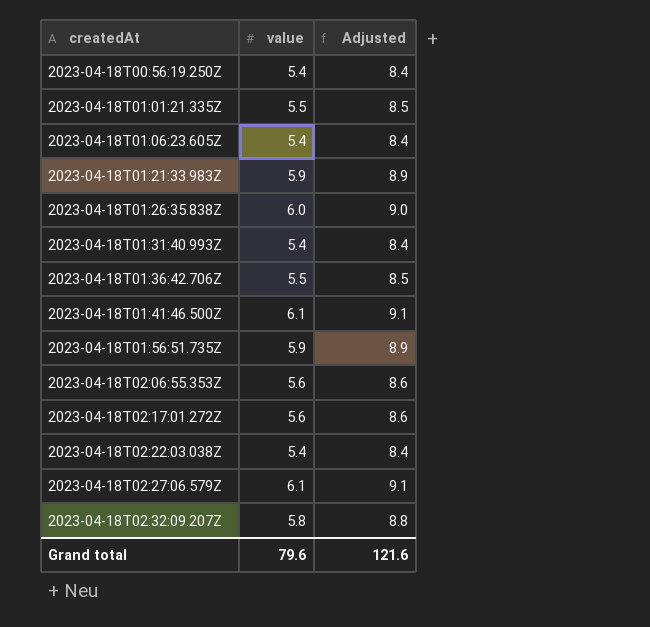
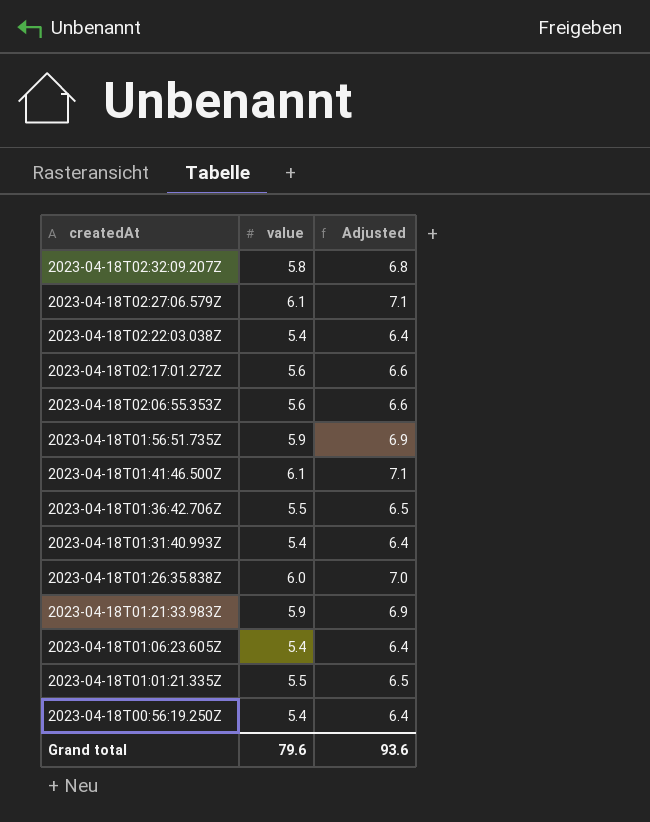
row order: createdAt ascending -> createdAt descending
column Adjusted | formula: [value] + 3 -> [value] + 1
Grand total | Adjusted: 121.6 -> 93.6

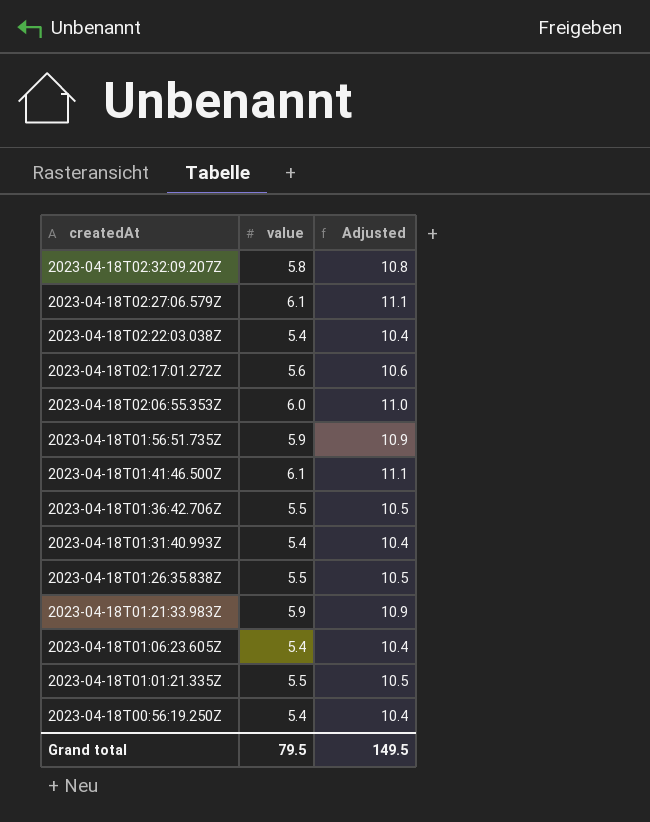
column Adjusted | formula: [value] + 1 -> [value] + 5
2023-04-18T02:06:55.353Z | value: 5.6 -> 6.0
2023-04-18T01:26:35.838Z | value: 6.0 -> 5.5
Grand total | value: 79.6 -> 79.5
Grand total | Adjusted: 93.6 -> 149.5

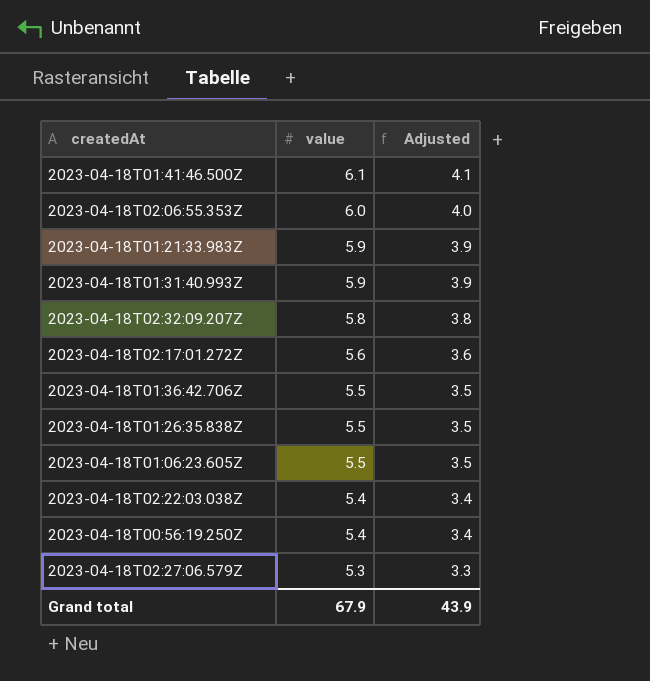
row order: createdAt descending -> value descending
column Adjusted | formula: [value] + 5 -> [value] - 2
row 2023-04-18T01:56:51.735Z: 5.9 | 10.9 -> none
row 2023-04-18T01:01:21.335Z: 5.5 | 10.5 -> none
2023-04-18T01:31:40.993Z | value: 5.4 -> 5.9
2023-04-18T01:06:23.605Z | value: 5.4 -> 5.5
2023-04-18T02:27:06.579Z | value: 6.1 -> 5.3
Grand total | value: 79.5 -> 67.9
Grand total | Adjusted: 149.5 -> 43.9

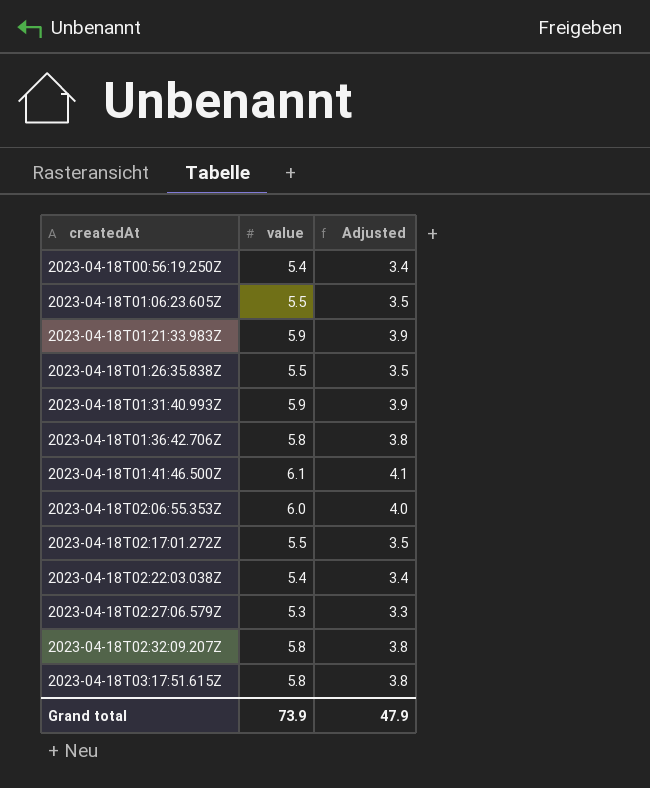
row order: value descending -> createdAt ascending
2023-04-18T01:36:42.706Z | value: 5.5 -> 5.8
2023-04-18T01:36:42.706Z | Adjusted: 3.5 -> 3.8
2023-04-18T02:17:01.272Z | value: 5.6 -> 5.5
2023-04-18T02:17:01.272Z | Adjusted: 3.6 -> 3.5
row 2023-04-18T03:17:51.615Z: none -> 5.8 | 3.8
Grand total | value: 67.9 -> 73.9
Grand total | Adjusted: 43.9 -> 47.9

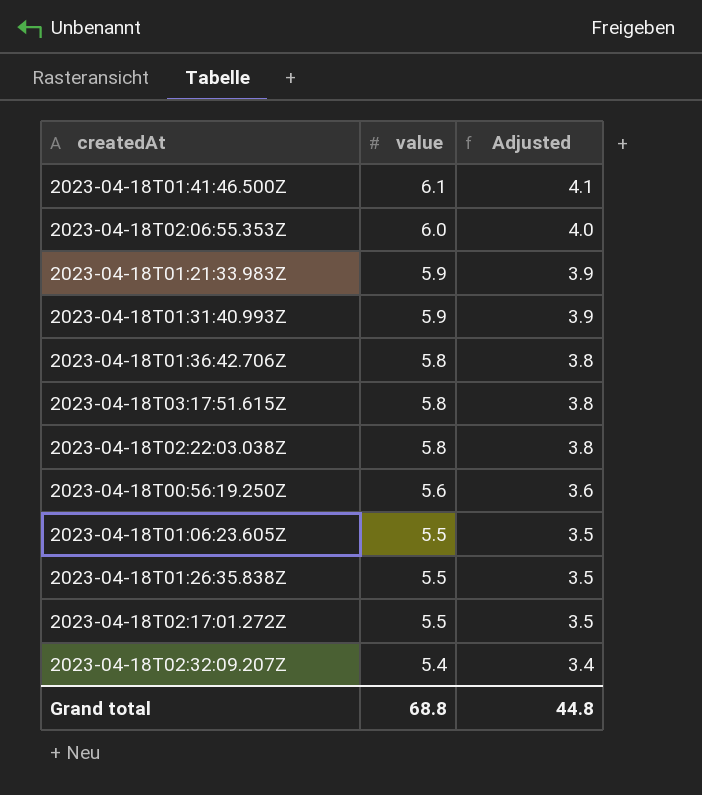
row order: createdAt ascending -> value descending
row 2023-04-18T02:27:06.579Z: 5.3 | 3.3 -> none
2023-04-18T02:22:03.038Z | value: 5.4 -> 5.8
2023-04-18T02:22:03.038Z | Adjusted: 3.4 -> 3.8
2023-04-18T00:56:19.250Z | value: 5.4 -> 5.6
2023-04-18T00:56:19.250Z | Adjusted: 3.4 -> 3.6
2023-04-18T02:32:09.207Z | value: 5.8 -> 5.4
2023-04-18T02:32:09.207Z | Adjusted: 3.8 -> 3.4
Grand total | value: 73.9 -> 68.8
Grand total | Adjusted: 47.9 -> 44.8

